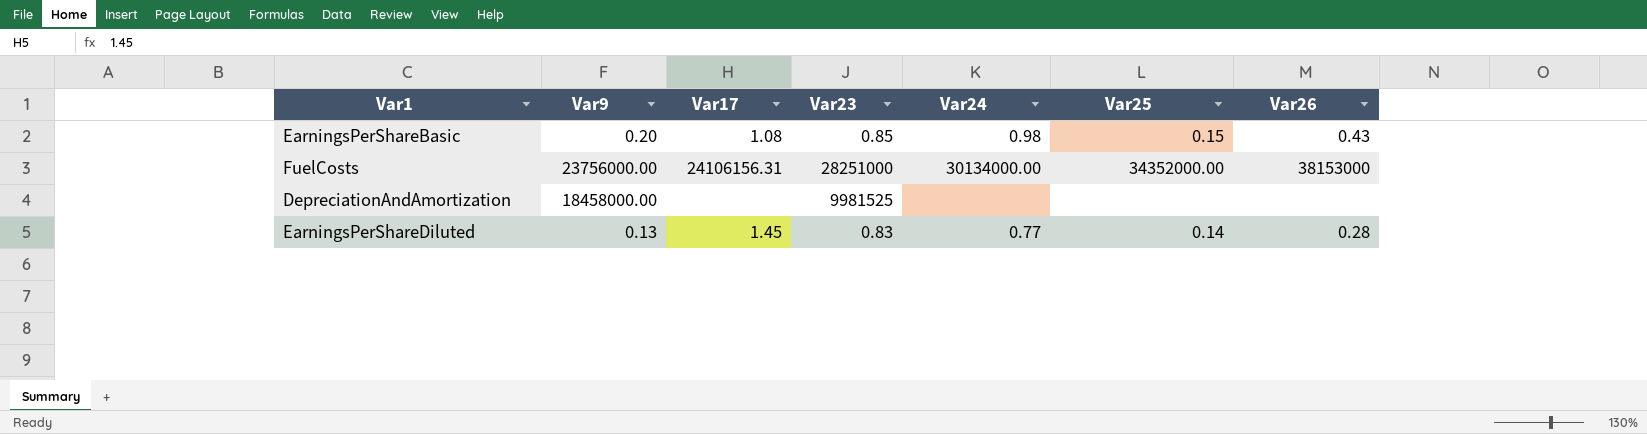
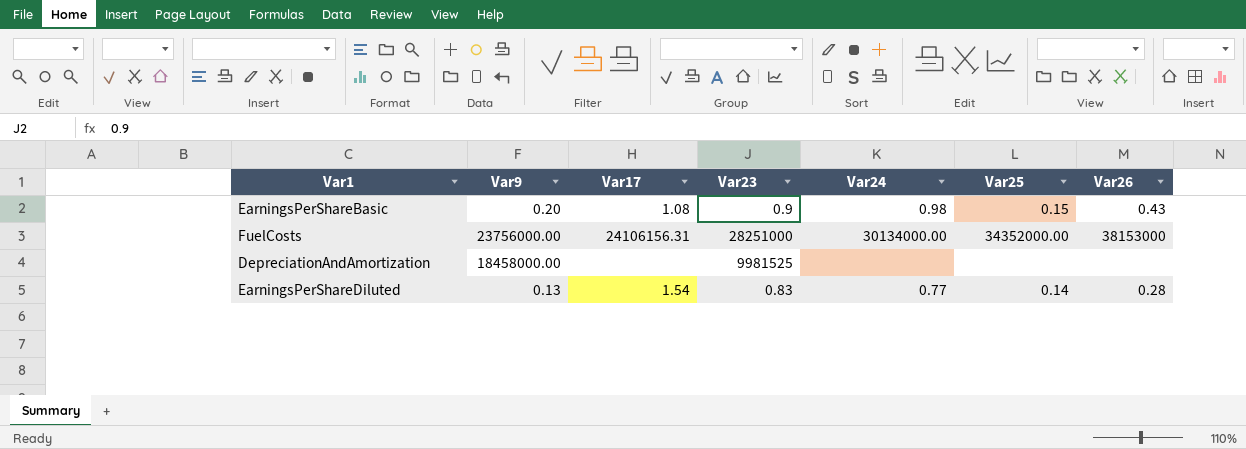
EarningsPerShareBasic | Var23: 0.85 -> 0.9
EarningsPerShareDiluted | Var17: 1.45 -> 1.54

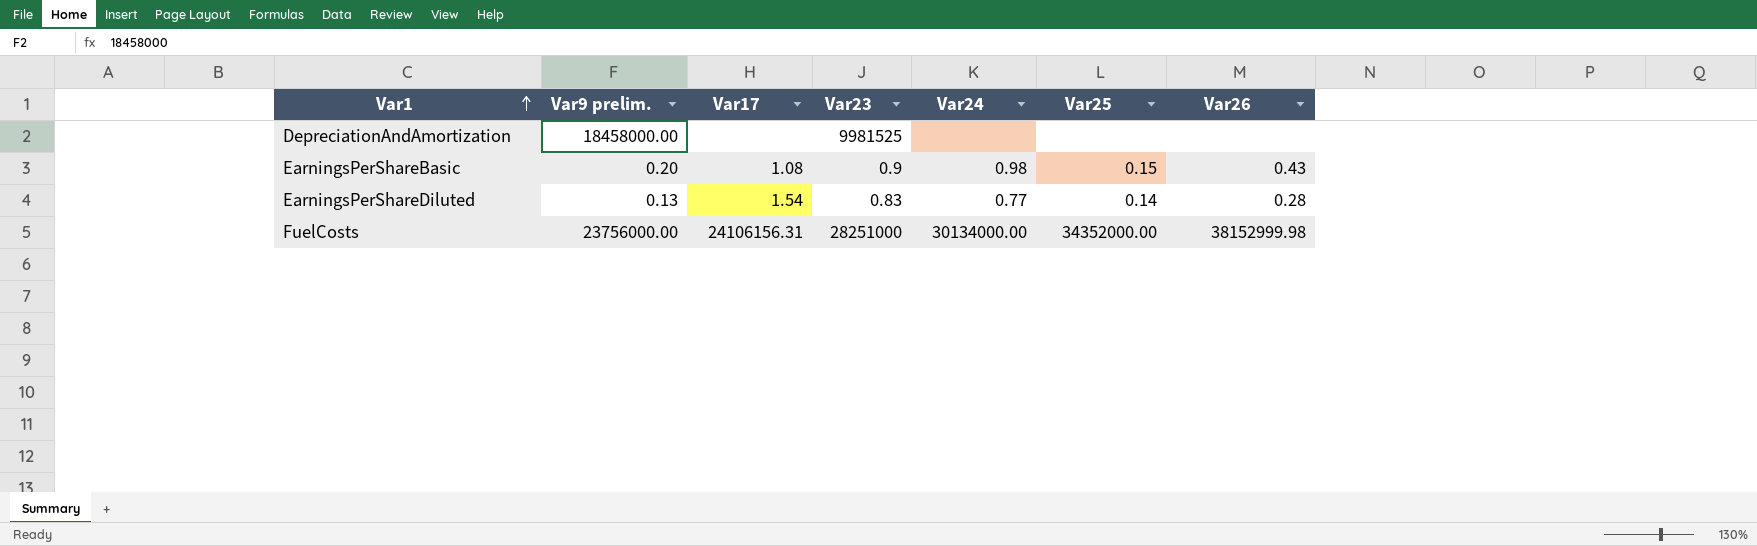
row order: none -> Var1 ascending
column name: Var9 -> Var9 prelim.
FuelCosts | Var26: 38153000 -> 38152999.98

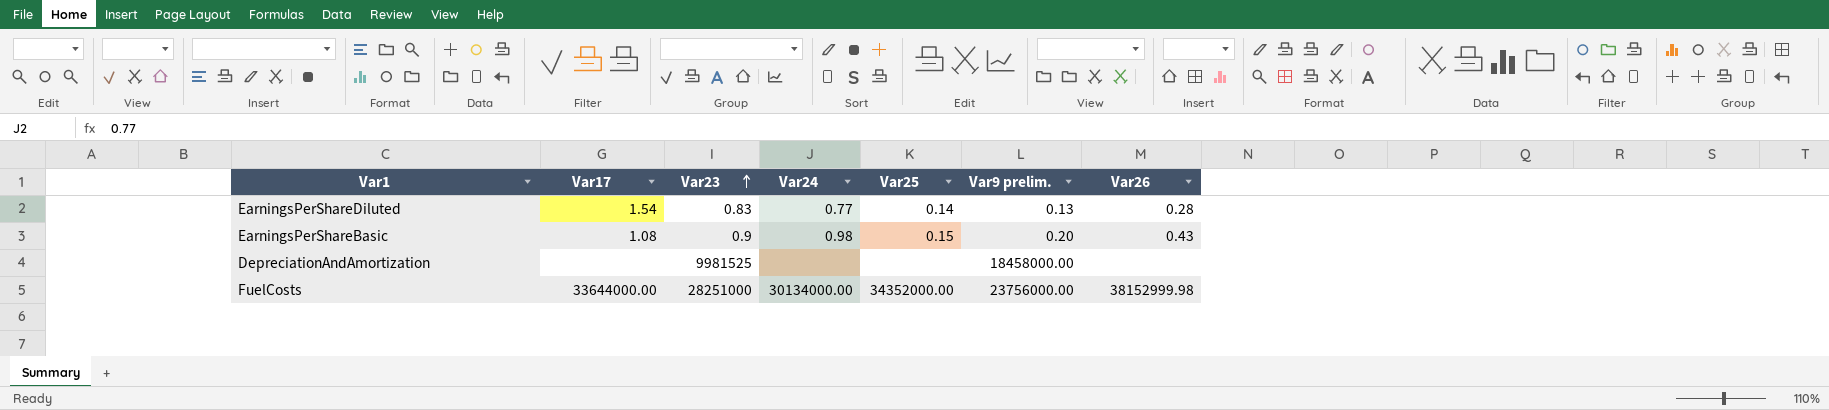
row order: Var1 ascending -> Var23 ascending
column Var9 prelim. | position: 2 -> 6
FuelCosts | Var17: 24106156.31 -> 33644000.00

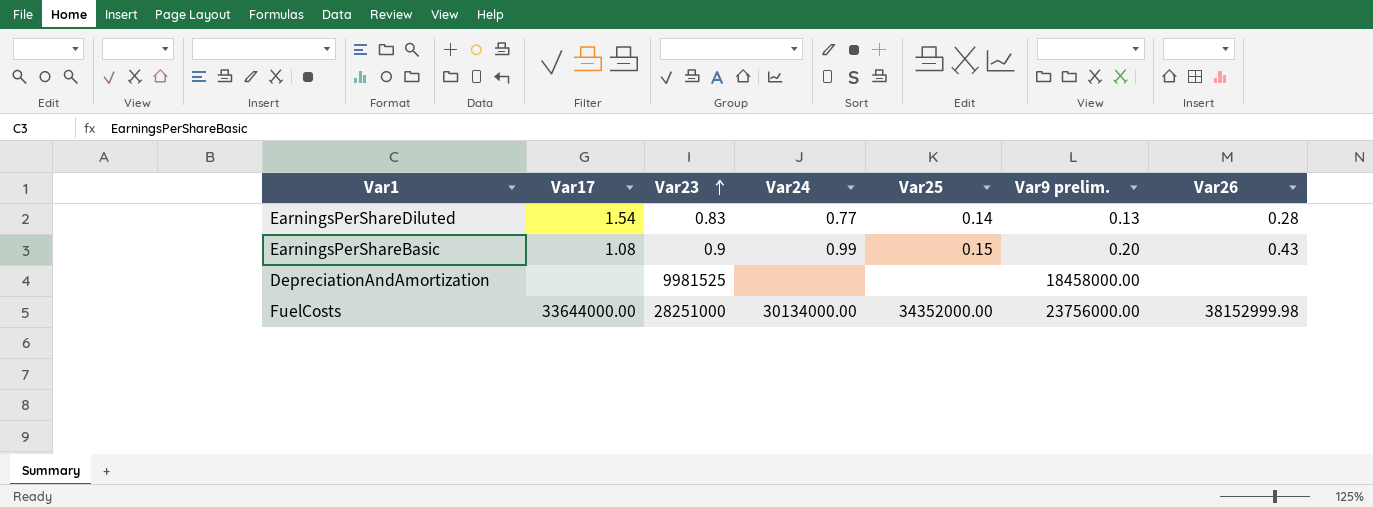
EarningsPerShareBasic | Var24: 0.98 -> 0.99

